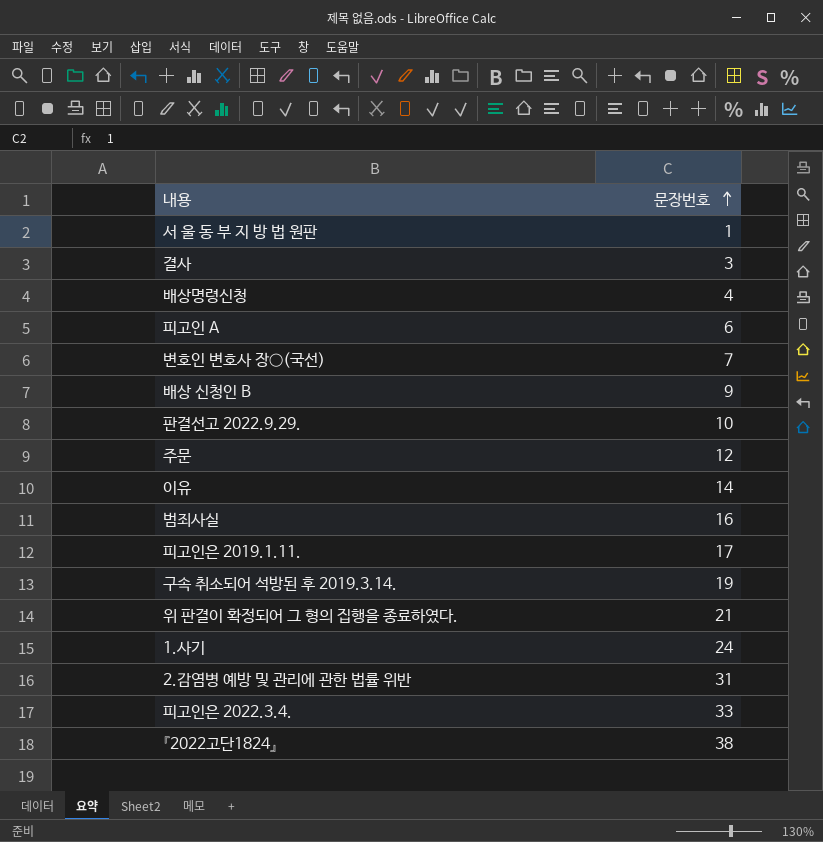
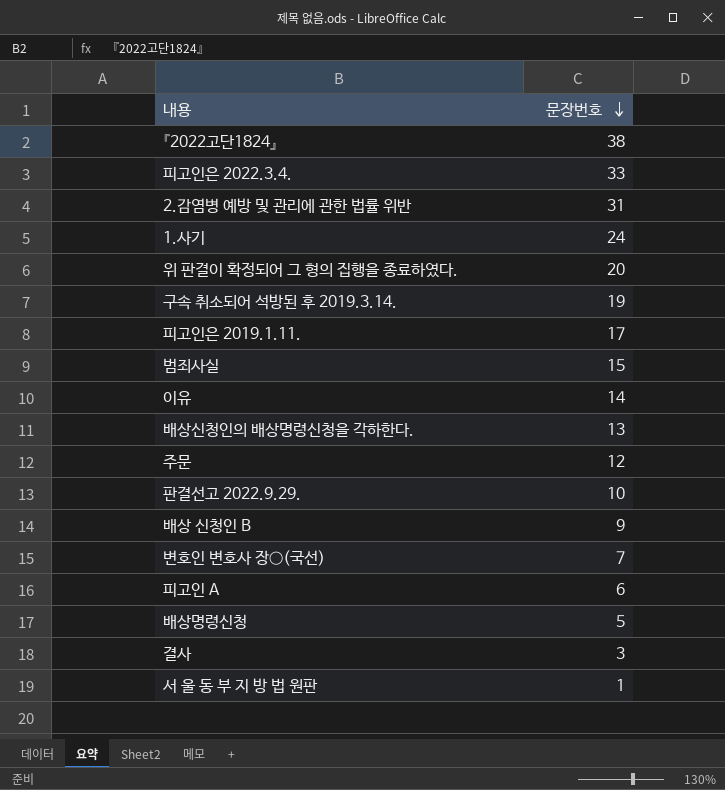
row order: 문장번호 ascending -> 문장번호 descending
위 판결이 확정되어 그 형의 집행을 종료하였다. | 문장번호: 21 -> 20
범죄사실 | 문장번호: 16 -> 15
row 배상신청인의 배상명령신청을 각하한다.: none -> 13
배상명령신청 | 문장번호: 4 -> 5

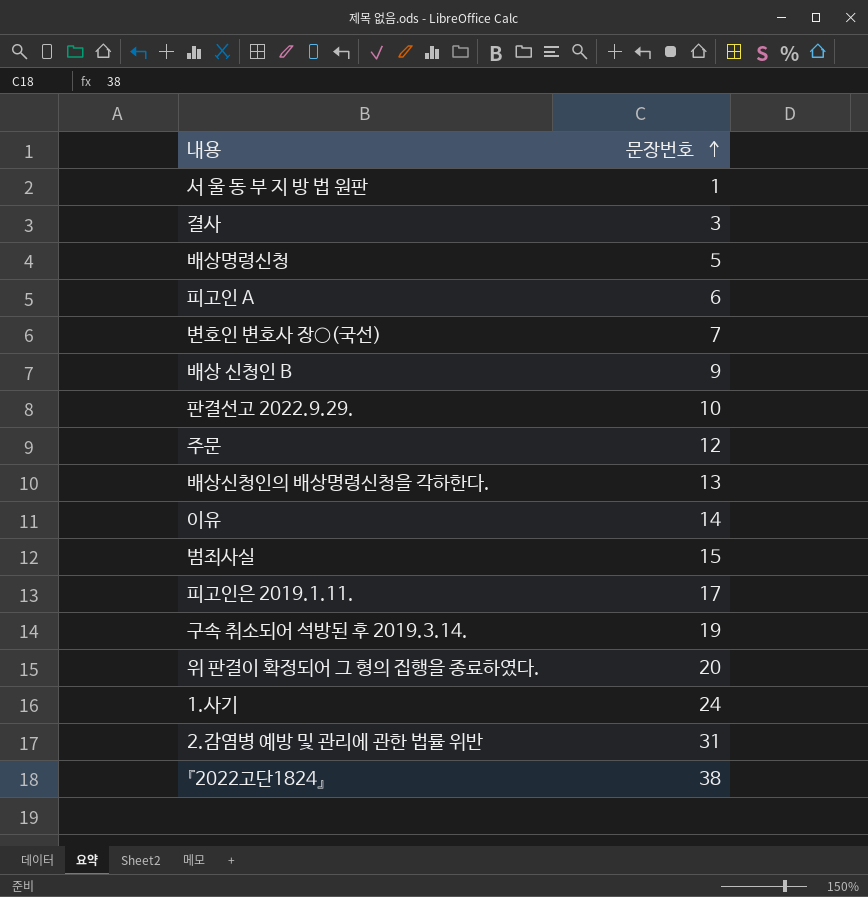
row order: 문장번호 descending -> 문장번호 ascending
row 피고인은 2022.3.4.: 33 -> none

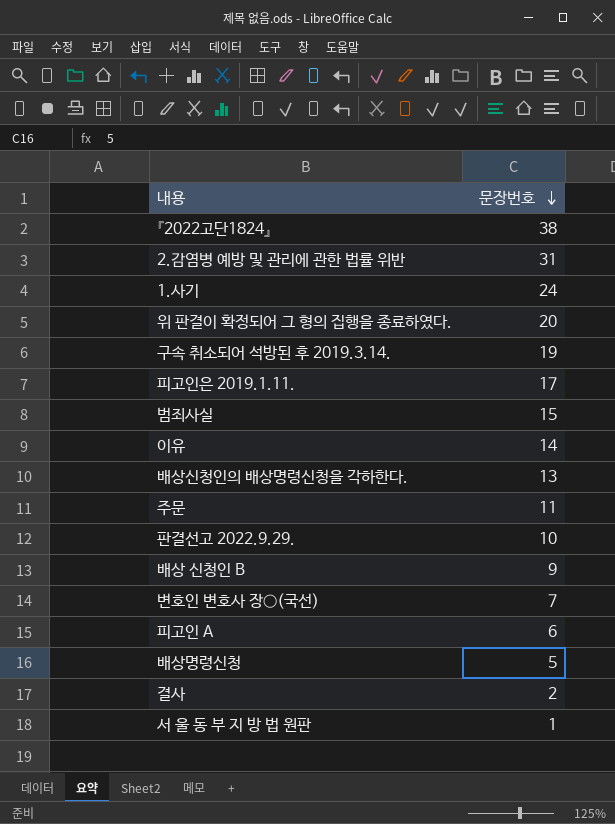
row order: 문장번호 ascending -> 문장번호 descending
주문 | 문장번호: 12 -> 11
결사 | 문장번호: 3 -> 2

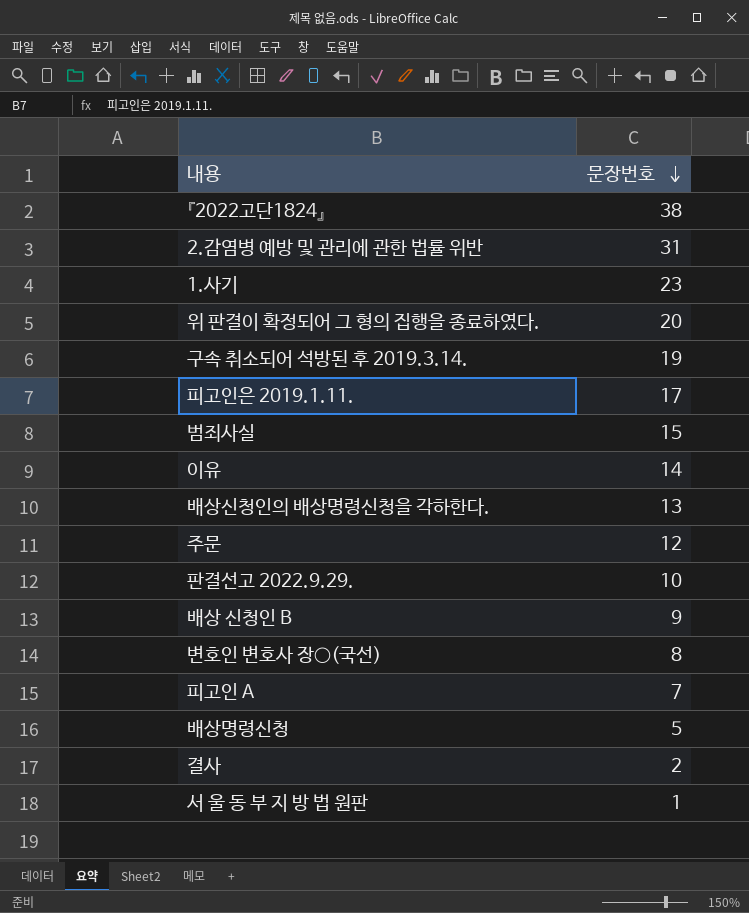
1.사기 | 문장번호: 24 -> 23
주문 | 문장번호: 11 -> 12
변호인 변호사 장○(국선) | 문장번호: 7 -> 8
피고인 A | 문장번호: 6 -> 7

